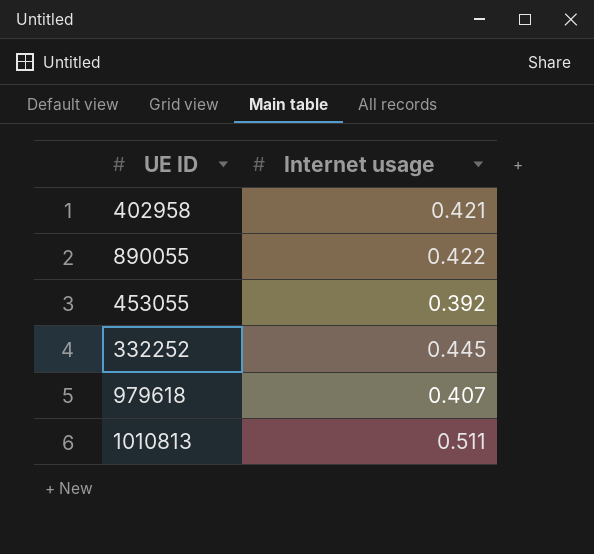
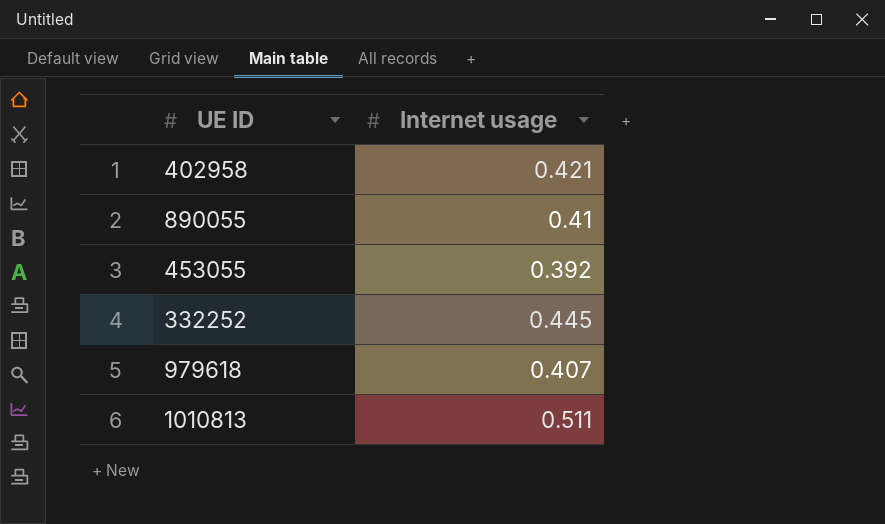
890055 | Internet usage: 0.422 -> 0.41

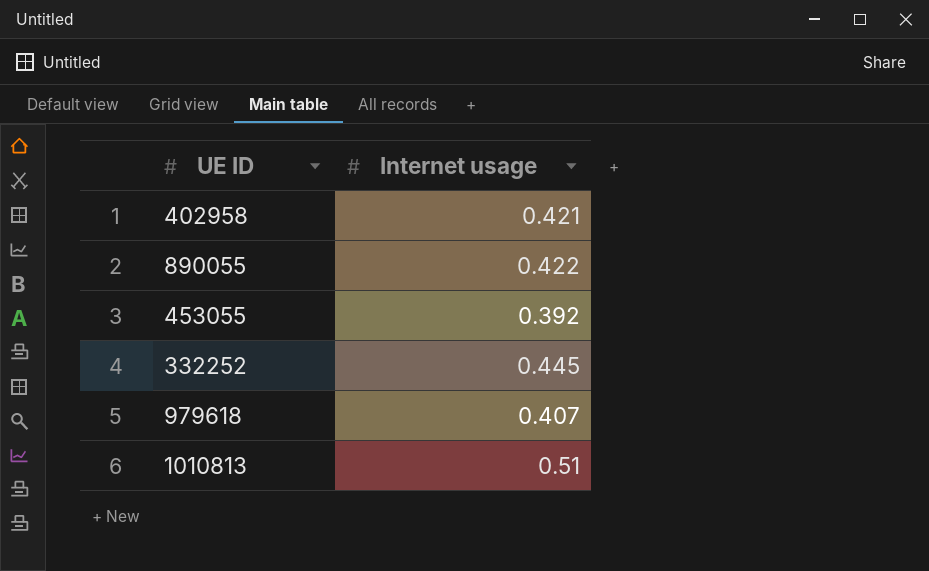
890055 | Internet usage: 0.41 -> 0.422
1010813 | Internet usage: 0.511 -> 0.51

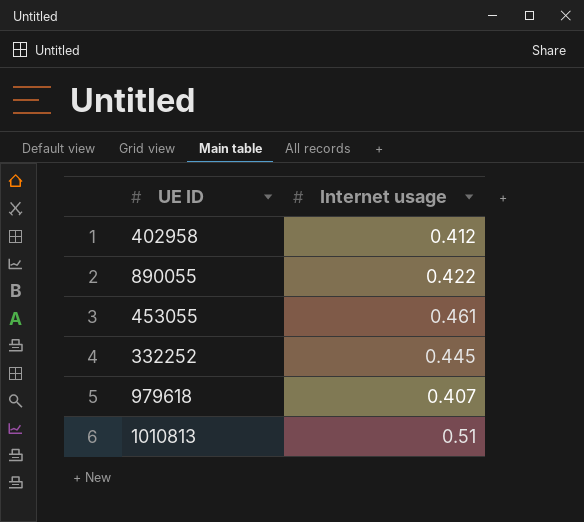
402958 | Internet usage: 0.421 -> 0.412
453055 | Internet usage: 0.392 -> 0.461

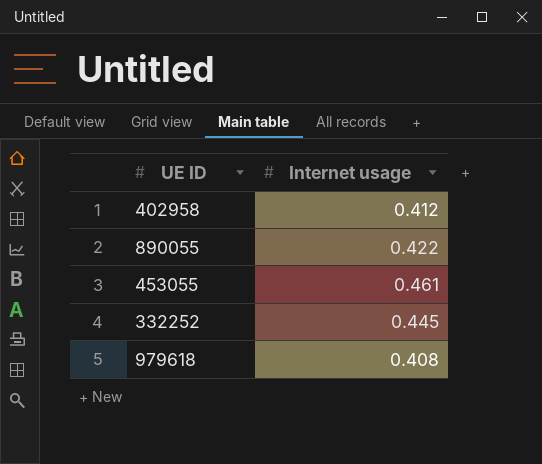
row 1010813: 0.51 -> none
979618 | Internet usage: 0.407 -> 0.408

